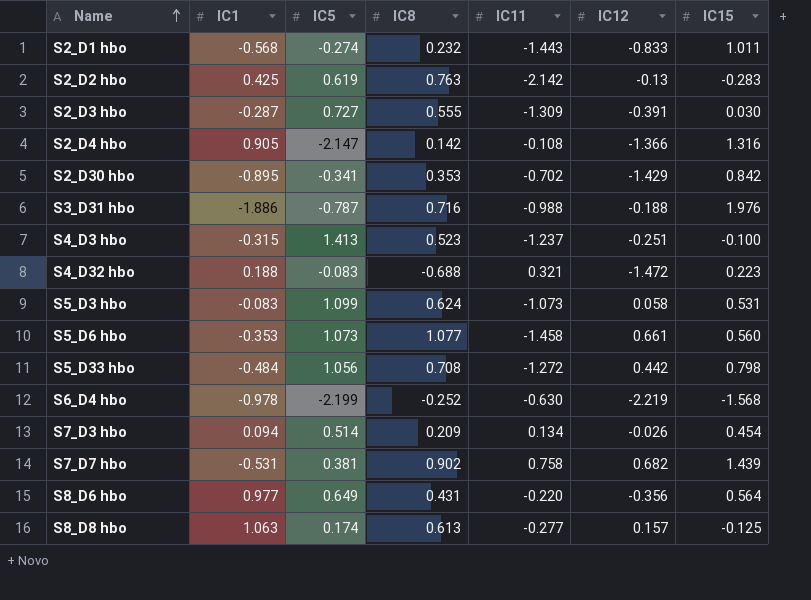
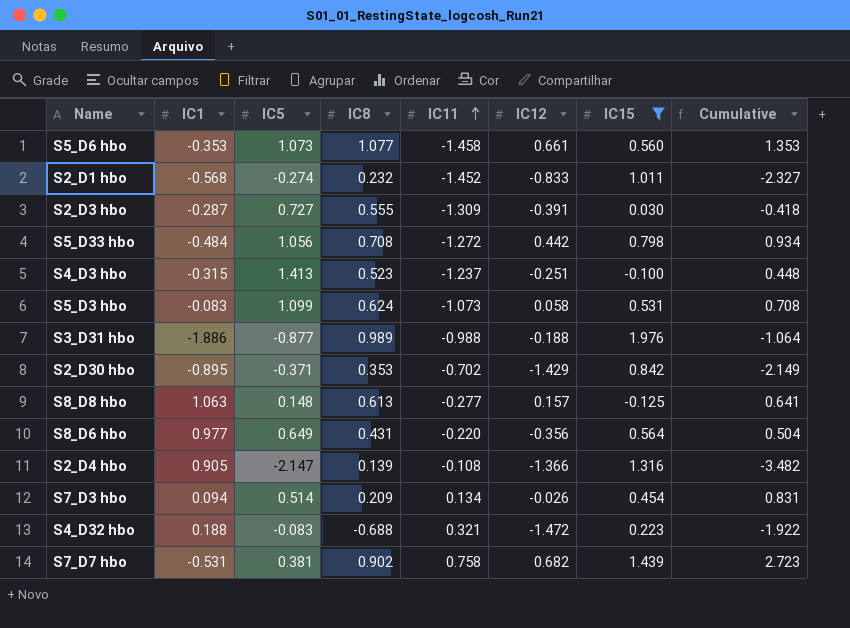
filter: none -> IC15 >= -0.125
row order: Name ascending -> IC11 ascending
column Cumulative | formula: none -> [IC5] + [IC8] + [IC11] + [IC12]
S2_D1 hbo | IC11: -1.443 -> -1.452
S3_D31 hbo | IC5: -0.787 -> -0.877
S3_D31 hbo | IC8: 0.716 -> 0.989
S2_D30 hbo | IC5: -0.341 -> -0.371
S8_D8 hbo | IC5: 0.174 -> 0.148
S2_D4 hbo | IC8: 0.142 -> 0.139

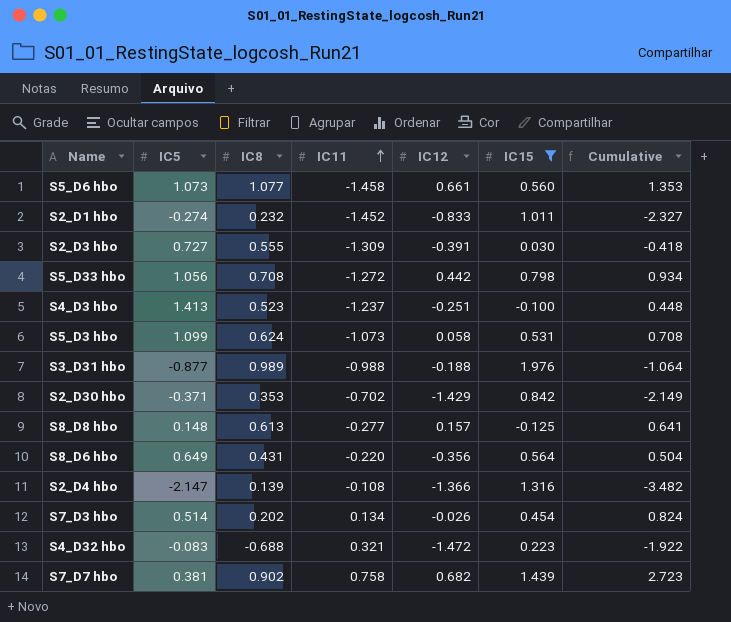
column IC1 | position: 2 -> none
S7_D3 hbo | IC8: 0.209 -> 0.202
S7_D3 hbo | Cumulative: 0.831 -> 0.824

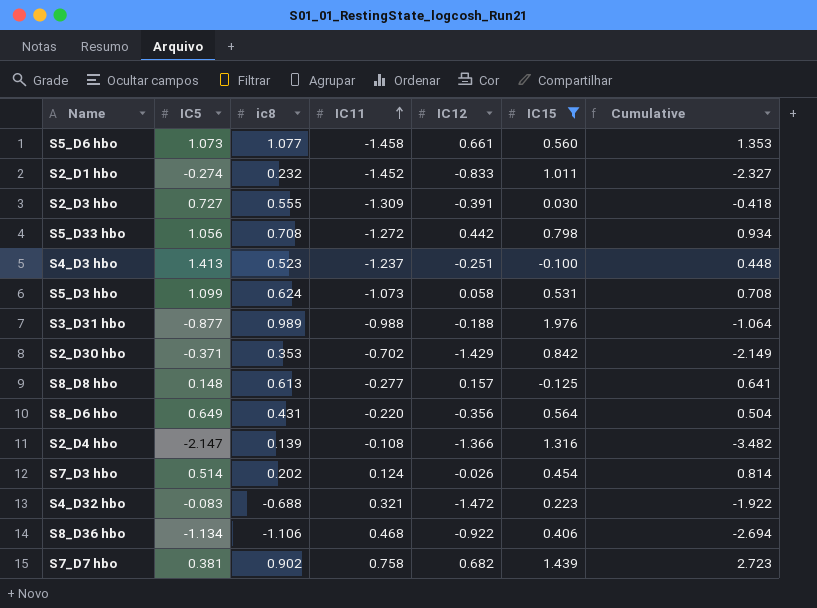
column name: IC8 -> ic8
S7_D3 hbo | IC11: 0.134 -> 0.124
S7_D3 hbo | Cumulative: 0.824 -> 0.814
row S8_D36 hbo: none -> -1.134 | -1.106 | 0.468 | -0.922 | 0.406 | -2.694

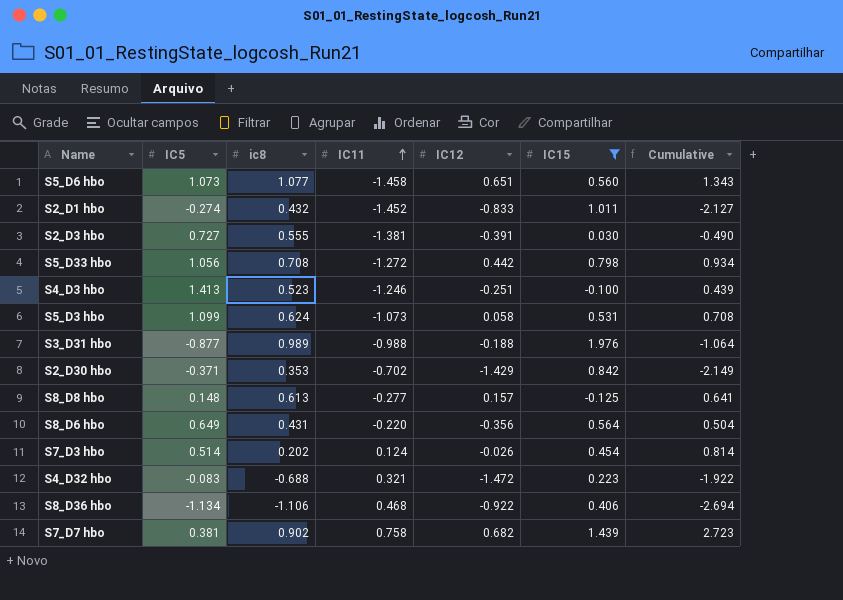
row S2_D4 hbo: -2.147 | 0.139 | -0.108 | -1.366 | 1.316 | -3.482 -> none
S5_D6 hbo | IC12: 0.661 -> 0.651
S5_D6 hbo | Cumulative: 1.353 -> 1.343
S2_D1 hbo | ic8: 0.232 -> 0.432
S2_D1 hbo | Cumulative: -2.327 -> -2.127
S2_D3 hbo | IC11: -1.309 -> -1.381
S2_D3 hbo | Cumulative: -0.418 -> -0.490
S4_D3 hbo | IC11: -1.237 -> -1.246
S4_D3 hbo | Cumulative: 0.448 -> 0.439

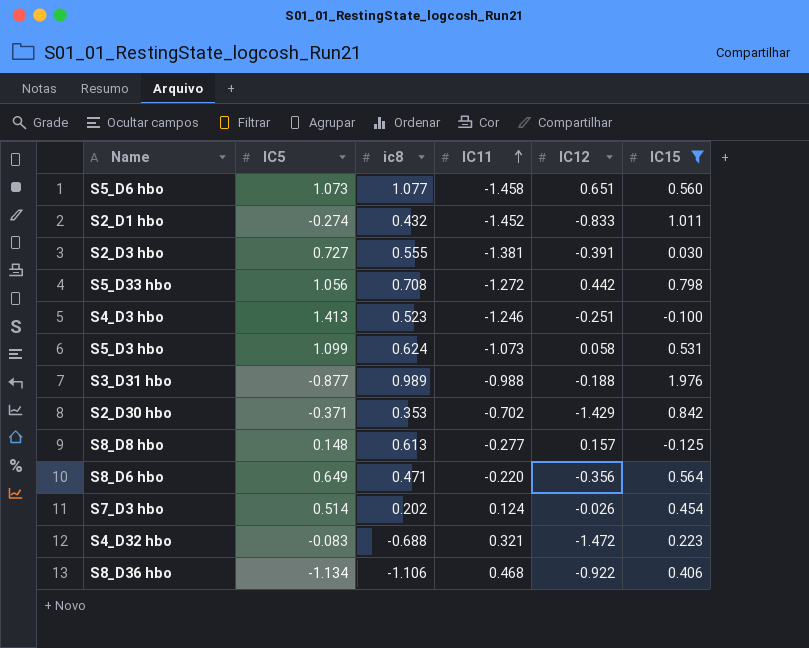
column Cumulative | formula: [IC5] + [ic8] + [IC11] + [IC12] -> none
row S7_D7 hbo: 0.381 | 0.902 | 0.758 | 0.682 | 1.439 | 2.723 -> none
S8_D6 hbo | ic8: 0.431 -> 0.471

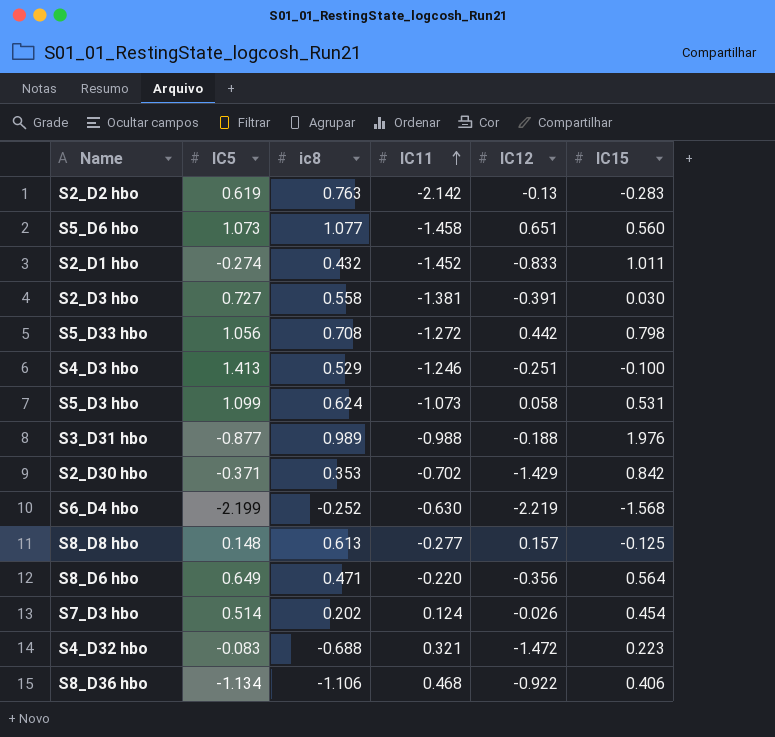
filter: IC15 >= -0.125 -> none
S2_D3 hbo | ic8: 0.555 -> 0.558
S4_D3 hbo | ic8: 0.523 -> 0.529

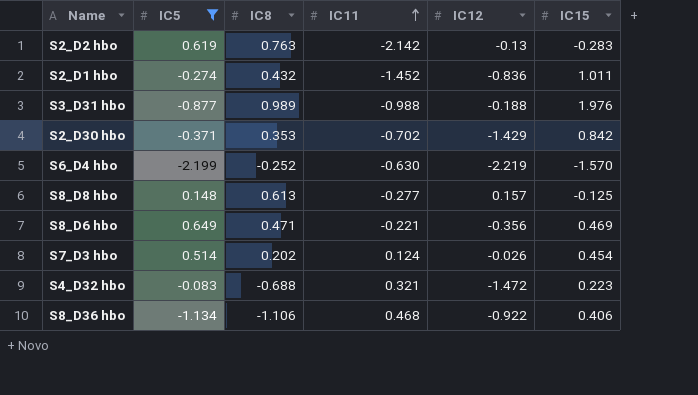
filter: none -> IC5 <= 0.649
column name: ic8 -> IC8
S2_D1 hbo | IC12: -0.833 -> -0.836
S6_D4 hbo | IC15: -1.568 -> -1.570
S8_D6 hbo | IC11: -0.220 -> -0.221
S8_D6 hbo | IC15: 0.564 -> 0.469

